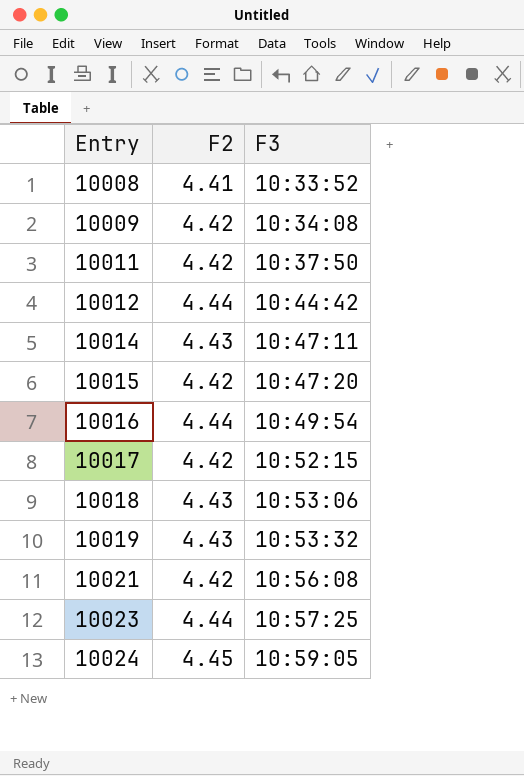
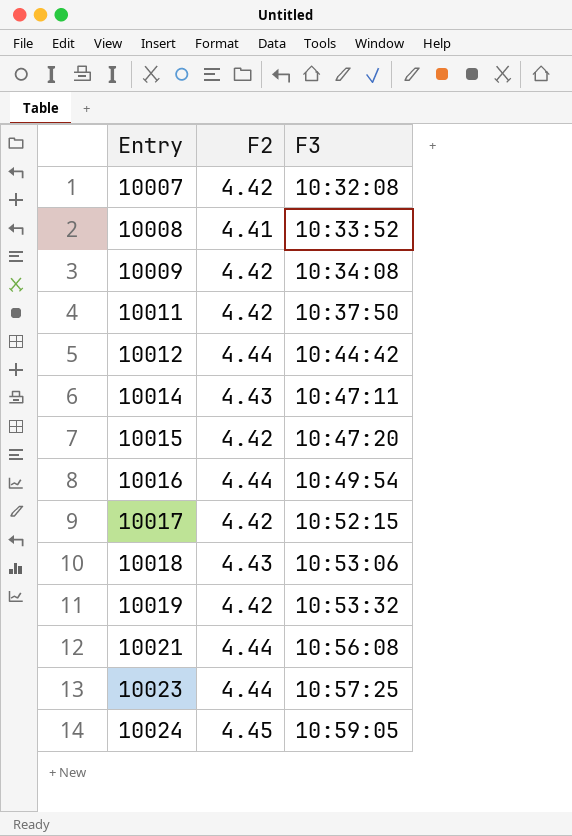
row 10007: none -> 4.42 | 10:32:08
10019 | F2: 4.43 -> 4.42
10021 | F2: 4.42 -> 4.44

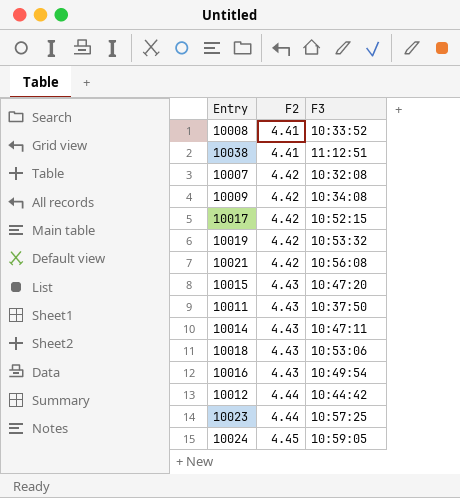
row order: Entry ascending -> F2 ascending
row 10038: none -> 4.41 | 11:12:51
10021 | F2: 4.44 -> 4.42
10015 | F2: 4.42 -> 4.43
10011 | F2: 4.42 -> 4.43
10016 | F2: 4.44 -> 4.43

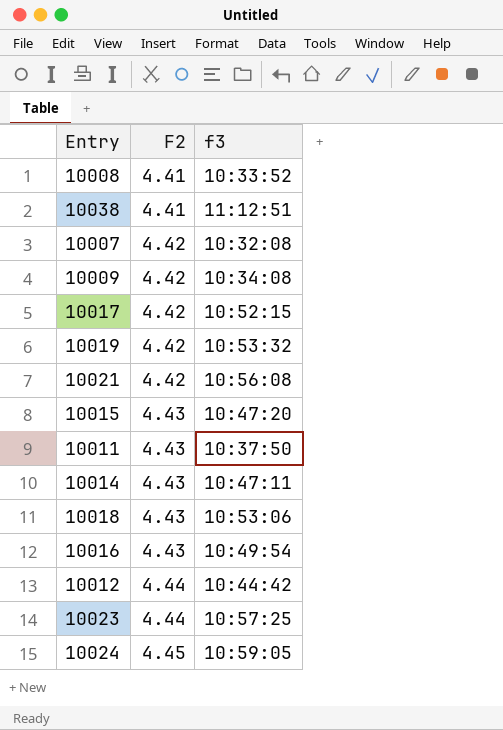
column name: F3 -> f3

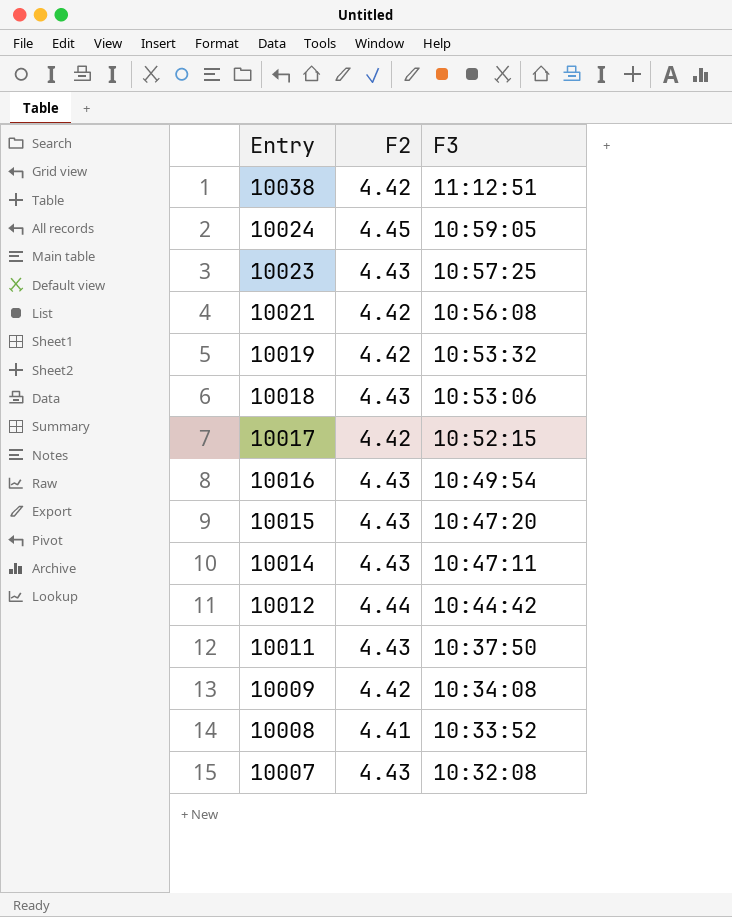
row order: F2 ascending -> Entry descending
column name: f3 -> F3
10038 | F2: 4.41 -> 4.42
10023 | F2: 4.44 -> 4.43
10007 | F2: 4.42 -> 4.43

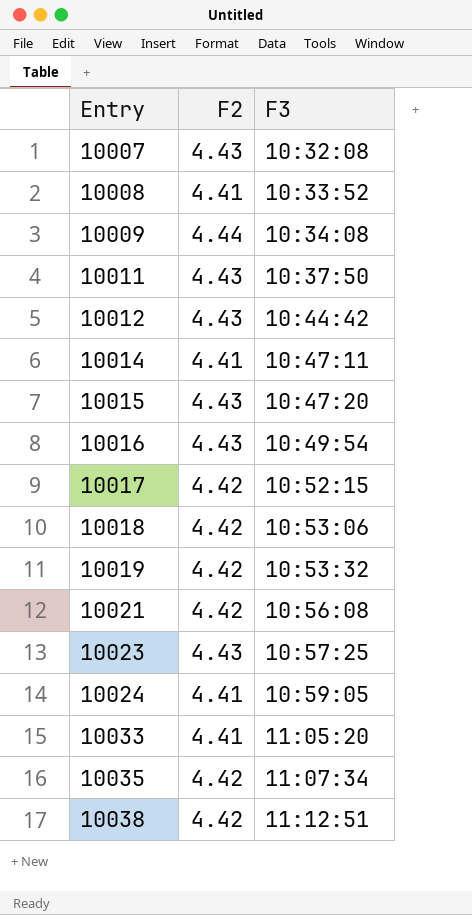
row order: Entry descending -> Entry ascending
10009 | F2: 4.42 -> 4.44
10012 | F2: 4.44 -> 4.43
10014 | F2: 4.43 -> 4.41
10018 | F2: 4.43 -> 4.42
10024 | F2: 4.45 -> 4.41
row 10033: none -> 4.41 | 11:05:20
row 10035: none -> 4.42 | 11:07:34

